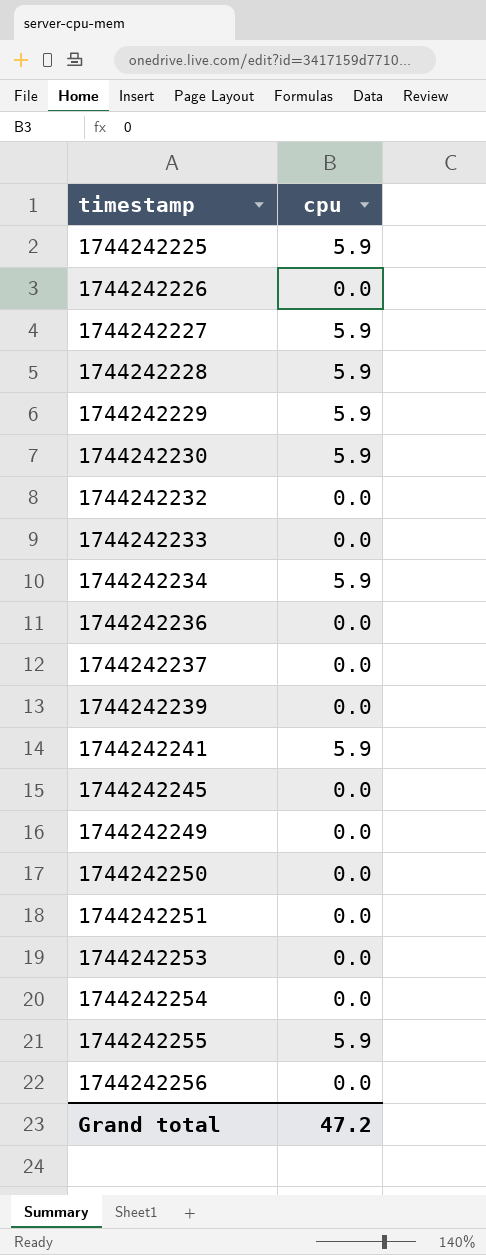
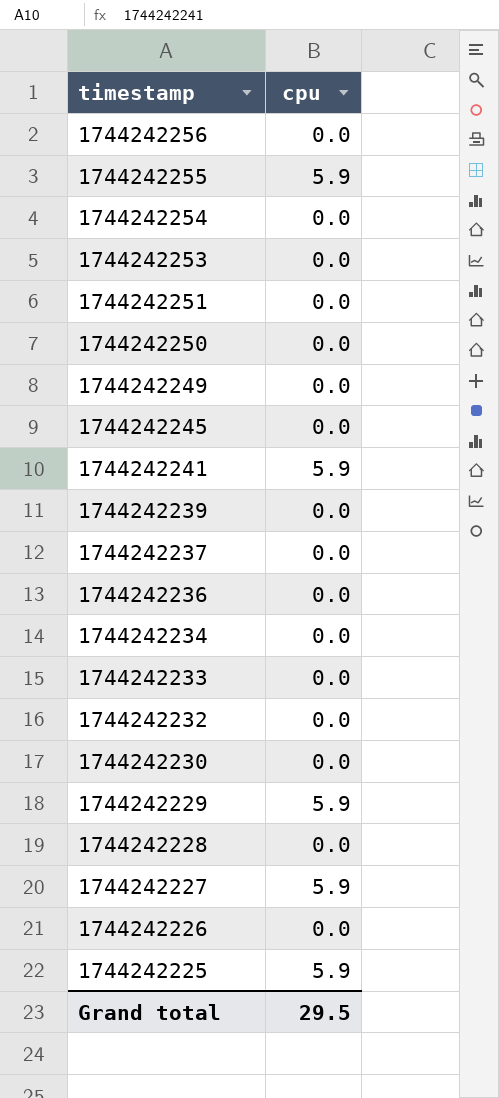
row order: timestamp ascending -> timestamp descending
1744242234 | cpu: 5.9 -> 0.0
1744242230 | cpu: 5.9 -> 0.0
1744242228 | cpu: 5.9 -> 0.0
Grand total | cpu: 47.2 -> 29.5

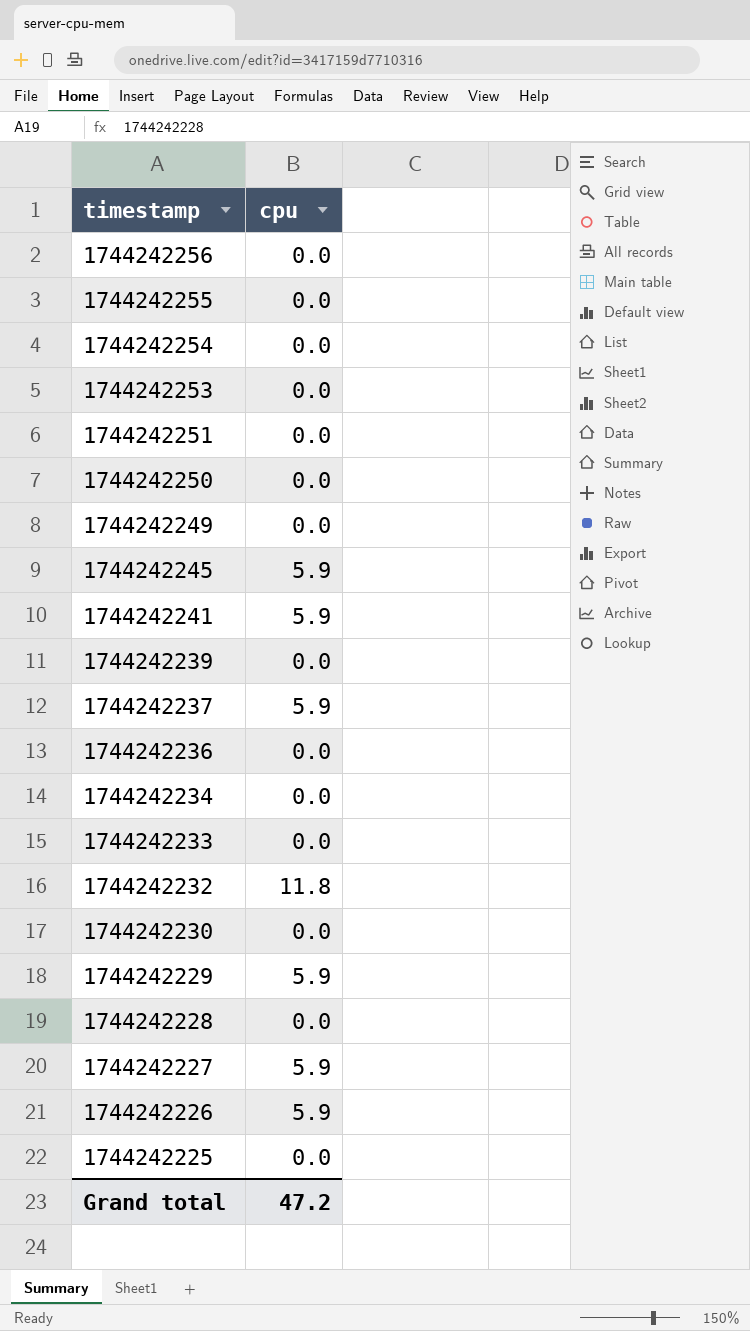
1744242255 | cpu: 5.9 -> 0.0
1744242245 | cpu: 0.0 -> 5.9
1744242237 | cpu: 0.0 -> 5.9
1744242232 | cpu: 0.0 -> 11.8
1744242226 | cpu: 0.0 -> 5.9
1744242225 | cpu: 5.9 -> 0.0
Grand total | cpu: 29.5 -> 47.2

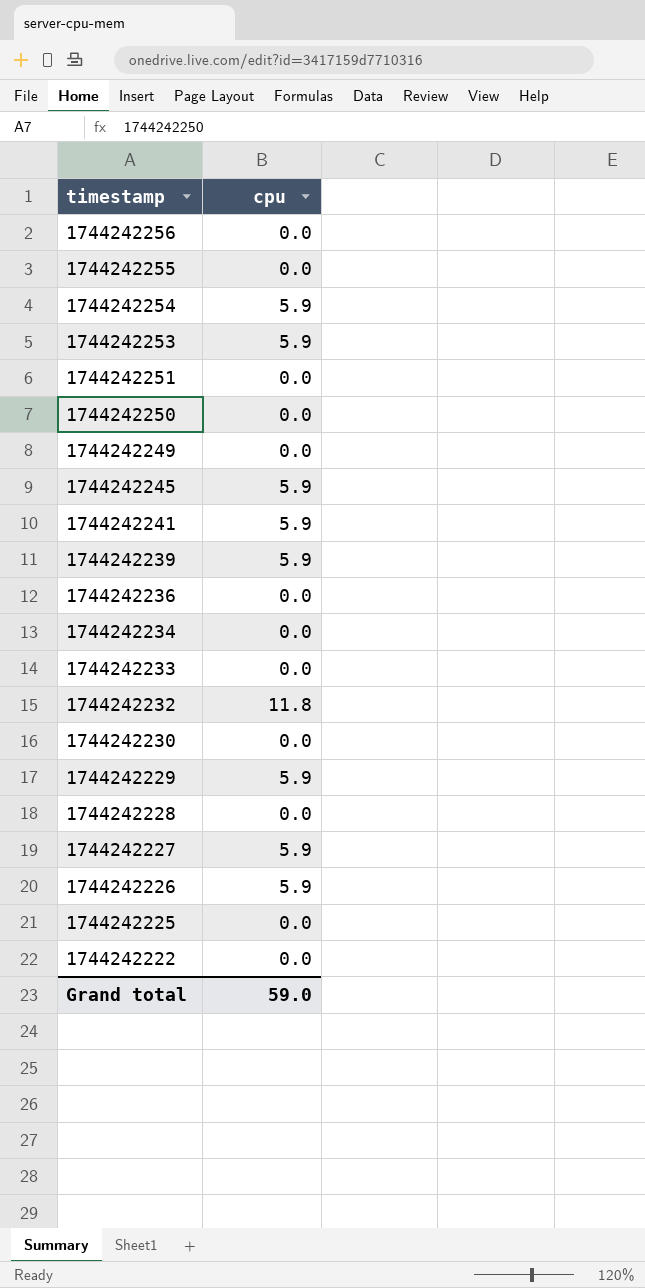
row 1744242237: 5.9 -> none
1744242254 | cpu: 0.0 -> 5.9
1744242253 | cpu: 0.0 -> 5.9
1744242239 | cpu: 0.0 -> 5.9
row 1744242222: none -> 0.0
Grand total | cpu: 47.2 -> 59.0

